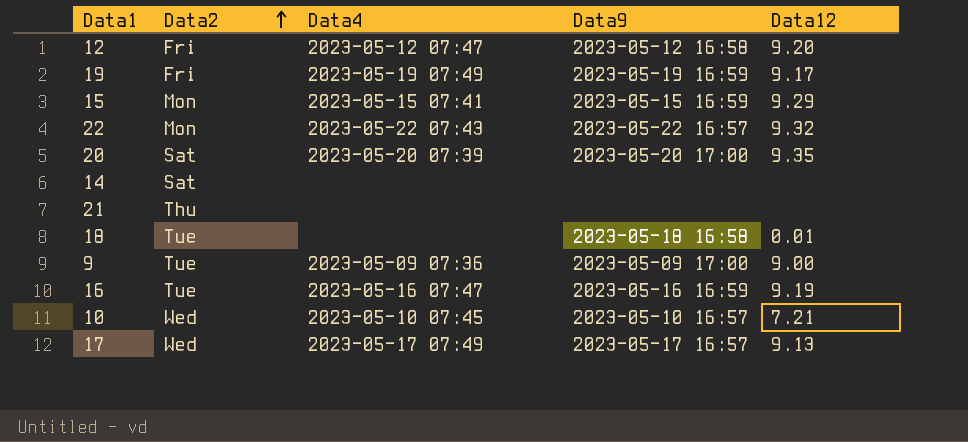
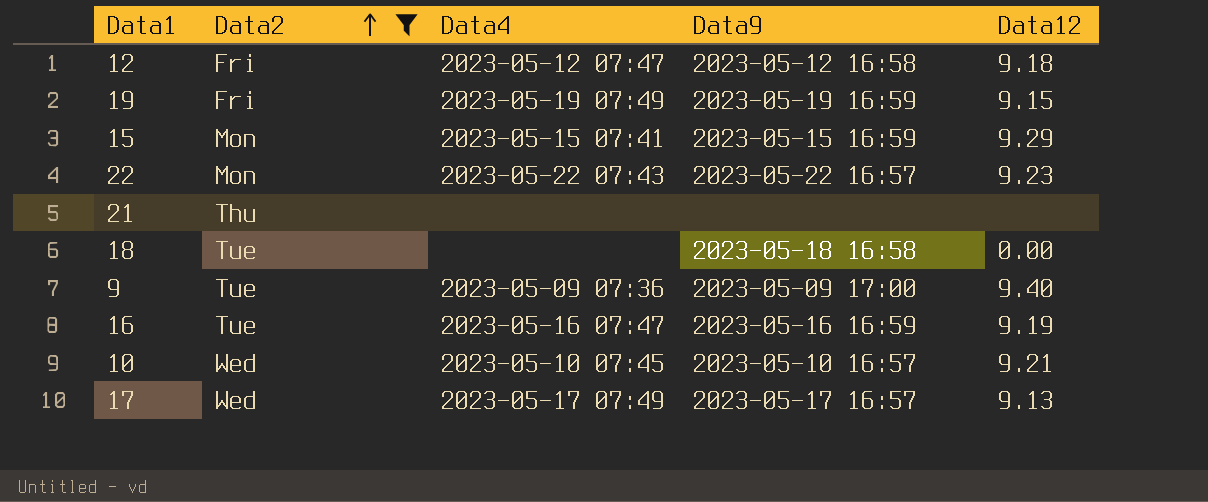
filter: none -> Data2 != Sat
12 | Data12: 9.20 -> 9.18
19 | Data12: 9.17 -> 9.15
22 | Data12: 9.32 -> 9.23
18 | Data12: 0.01 -> 0.00
9 | Data12: 9.00 -> 9.40
10 | Data12: 7.21 -> 9.21

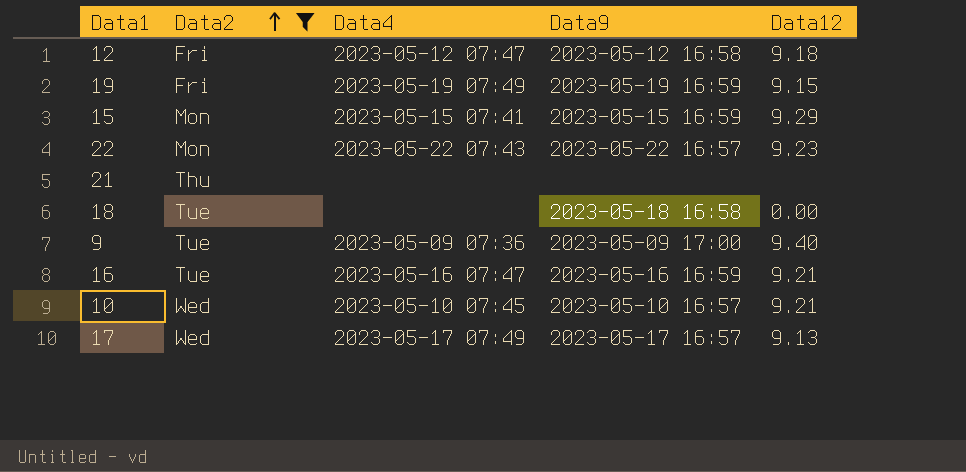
16 | Data12: 9.19 -> 9.21

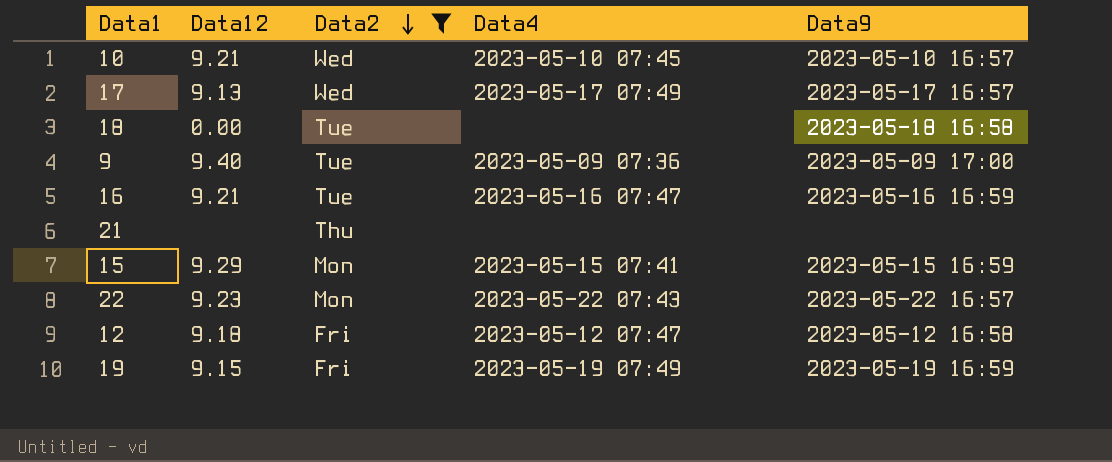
row order: Data2 ascending -> Data2 descending
column Data12 | position: 5 -> 2

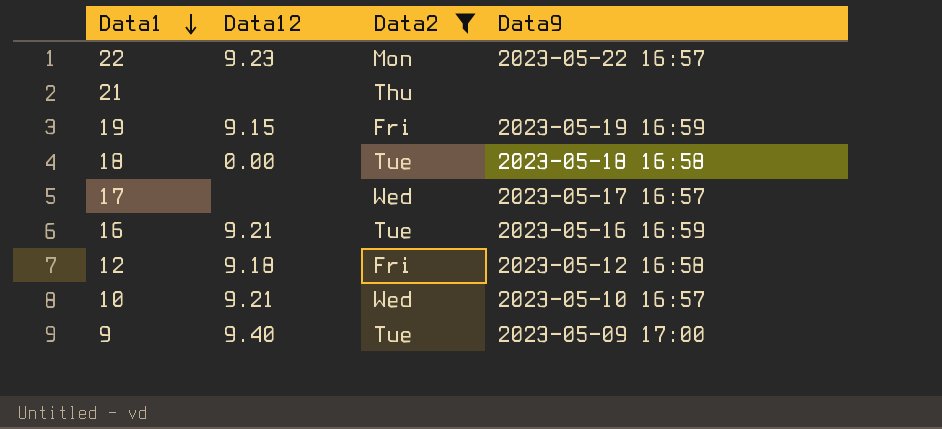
row order: Data2 descending -> Data1 descending
column Data4 | position: 4 -> none
row 15: 9.29 | Mon | 2023-05-15 07:41 | 2023-05-15 16:59 -> none
17 | Data12: 9.13 -> none

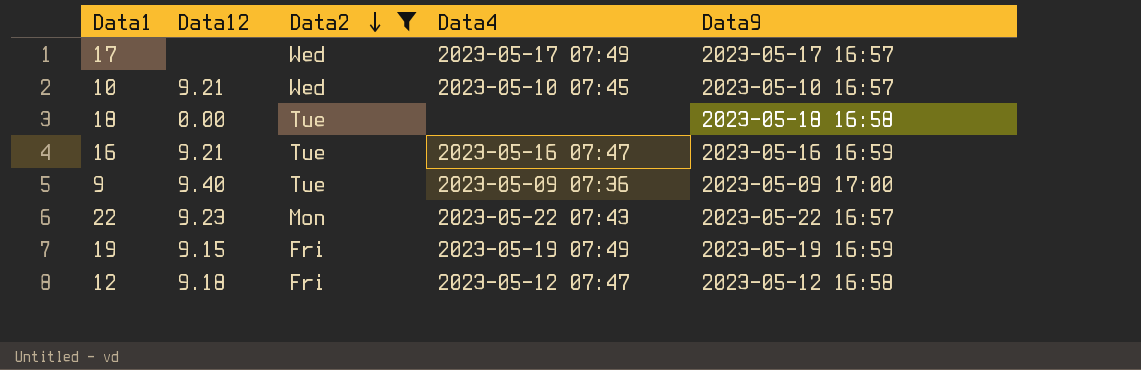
row order: Data1 descending -> Data2 descending
column Data4 | position: none -> 4
row 21: none | Thu | none -> none

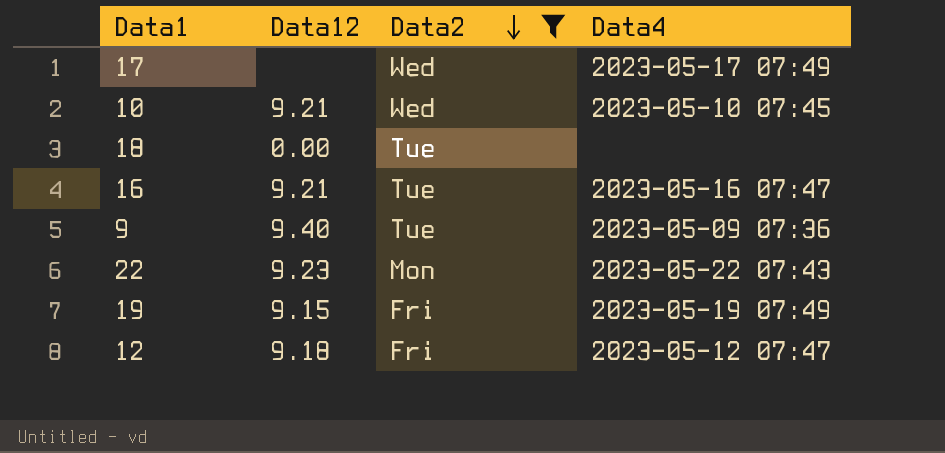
column Data9 | position: 5 -> none

